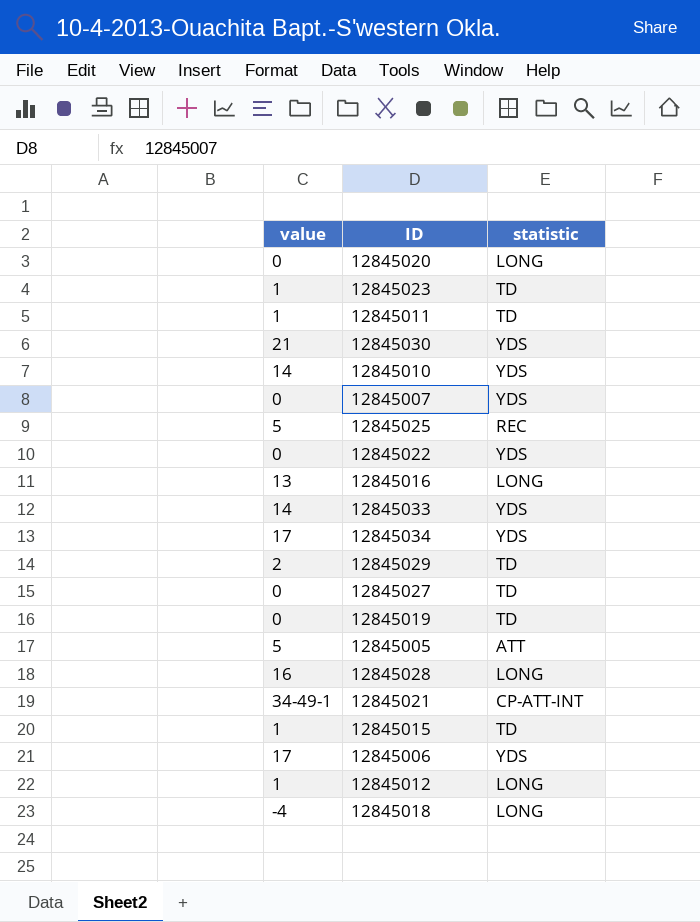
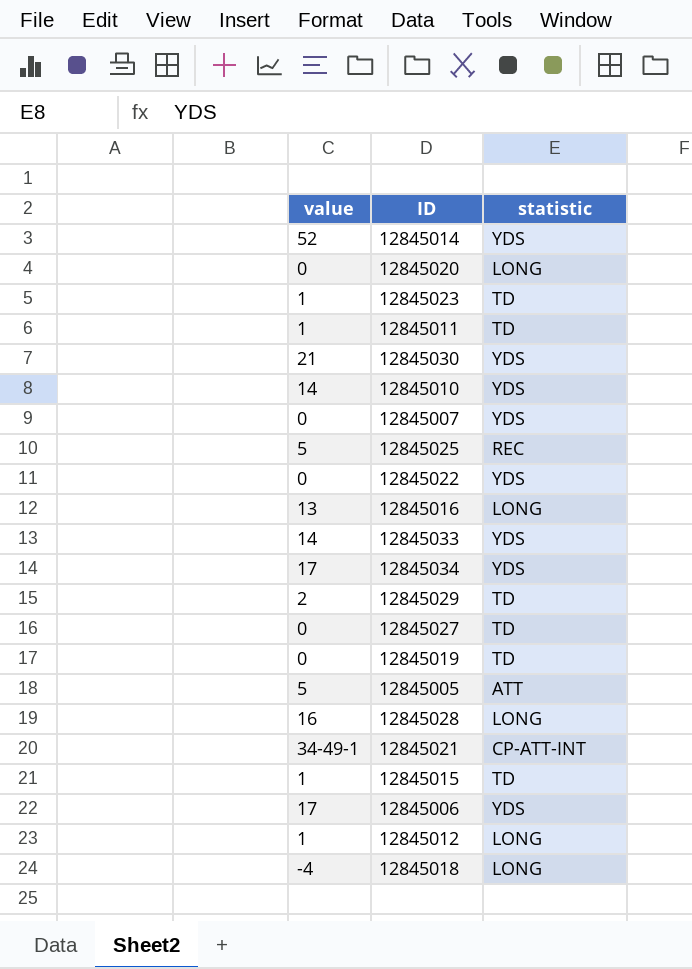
row 12845014: none -> 52 | YDS

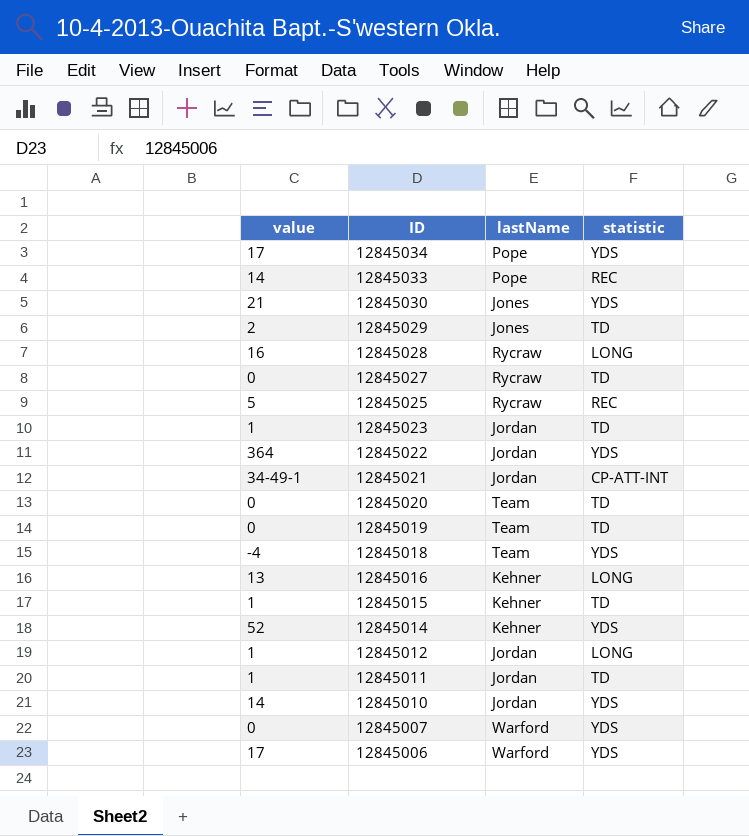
row order: none -> ID descending
column lastName | position: none -> 3
row 12845005: 5 | ATT -> none
12845033 | statistic: YDS -> REC
12845022 | value: 0 -> 364
12845020 | statistic: LONG -> TD
12845018 | statistic: LONG -> YDS

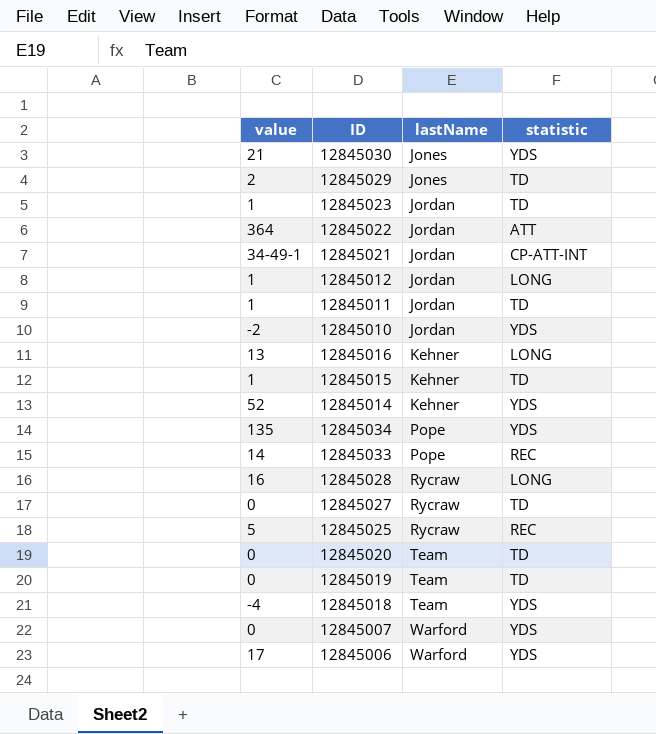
row order: ID descending -> lastName ascending
12845022 | statistic: YDS -> ATT
12845010 | value: 14 -> -2
12845034 | value: 17 -> 135

